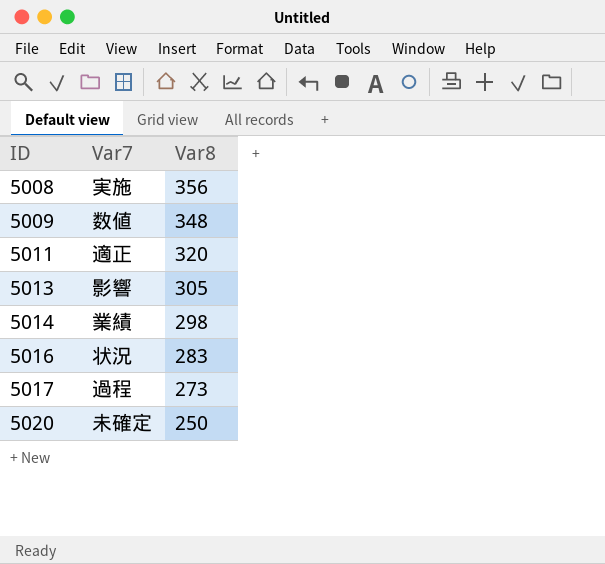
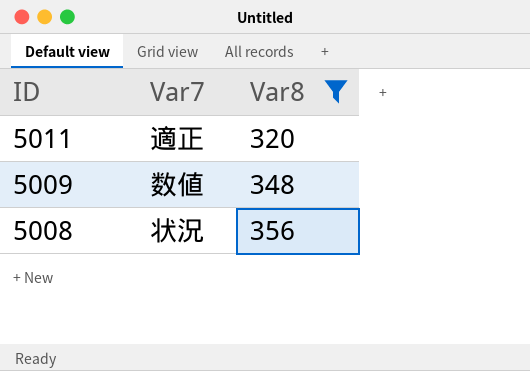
filter: none -> Var8 >= 320
row order: ID ascending -> ID descending
5008 | Var7: 実施 -> 状況

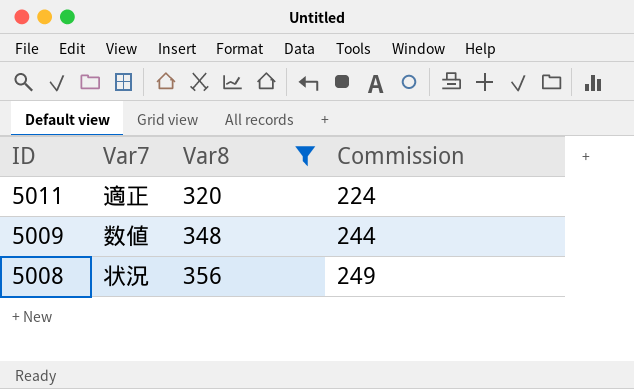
column Commission | formula: none -> [Var8] * 0.7

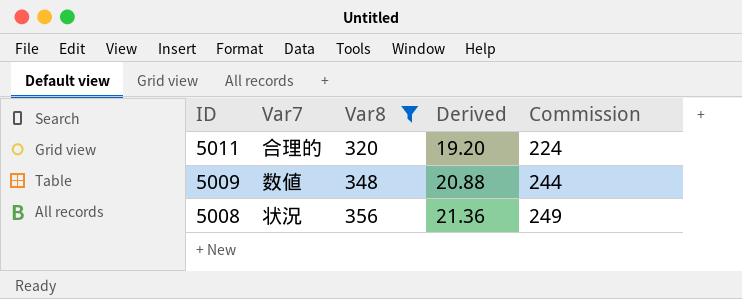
column Derived | formula: none -> [Var8] * 0.06
5011 | Var7: 適正 -> 合理的

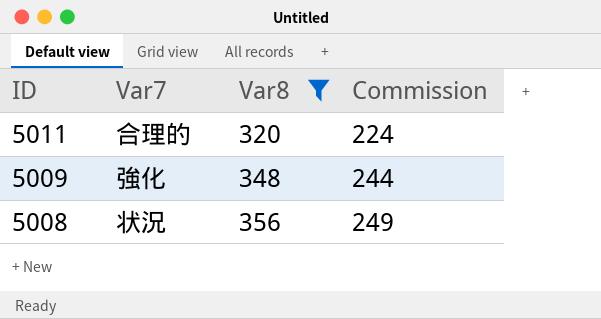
column Derived | formula: [Var8] * 0.06 -> none
5009 | Var7: 数値 -> 強化

